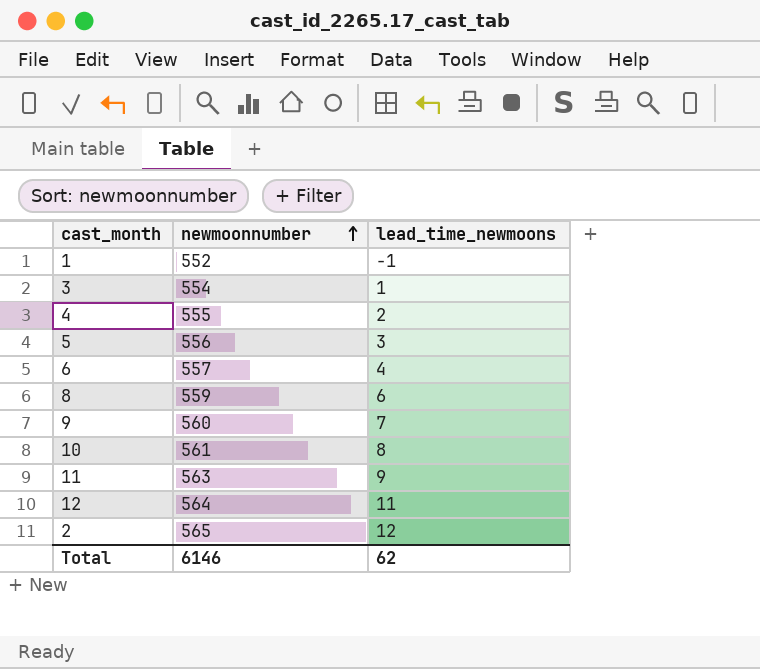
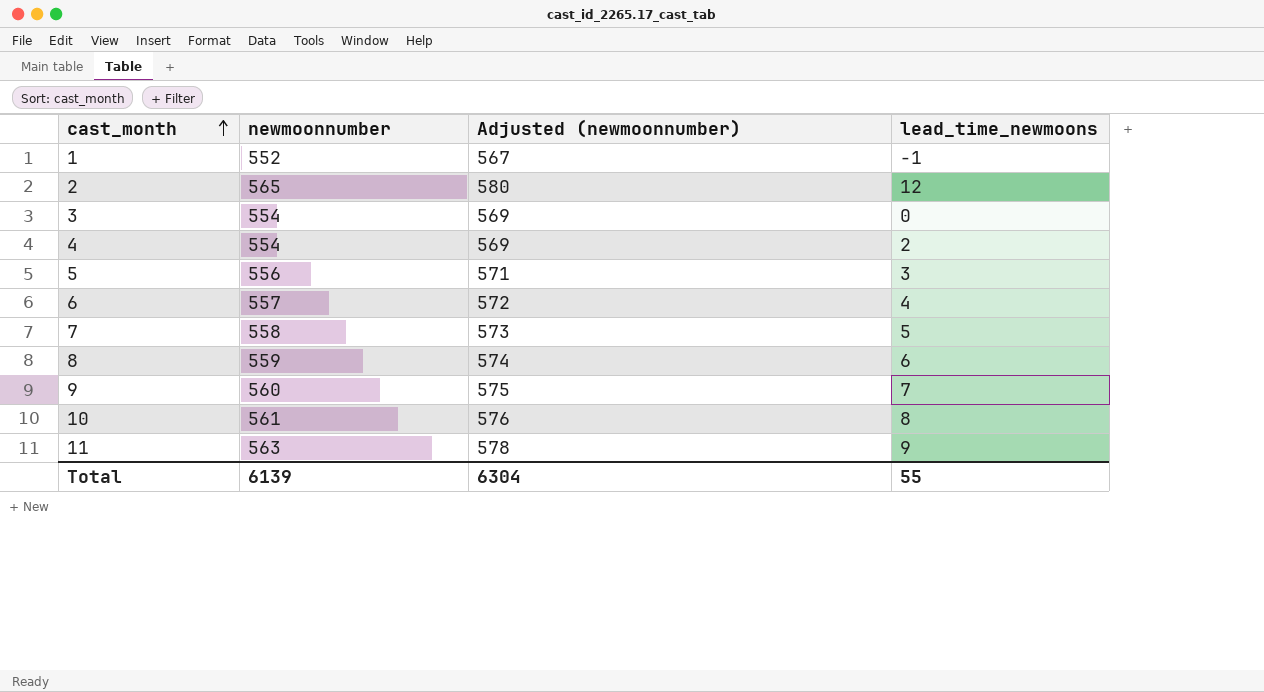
row order: newmoonnumber ascending -> cast_month ascending
column Adjusted (newmoonnumber) | formula: none -> [newmoonnumber] + 15
row 12: 564 | 11 -> none
3 | lead_time_newmoons: 1 -> 0
4 | newmoonnumber: 555 -> 554
row 7: none -> 558 | 573 | 5
Total | newmoonnumber: 6146 -> 6139
Total | lead_time_newmoons: 62 -> 55

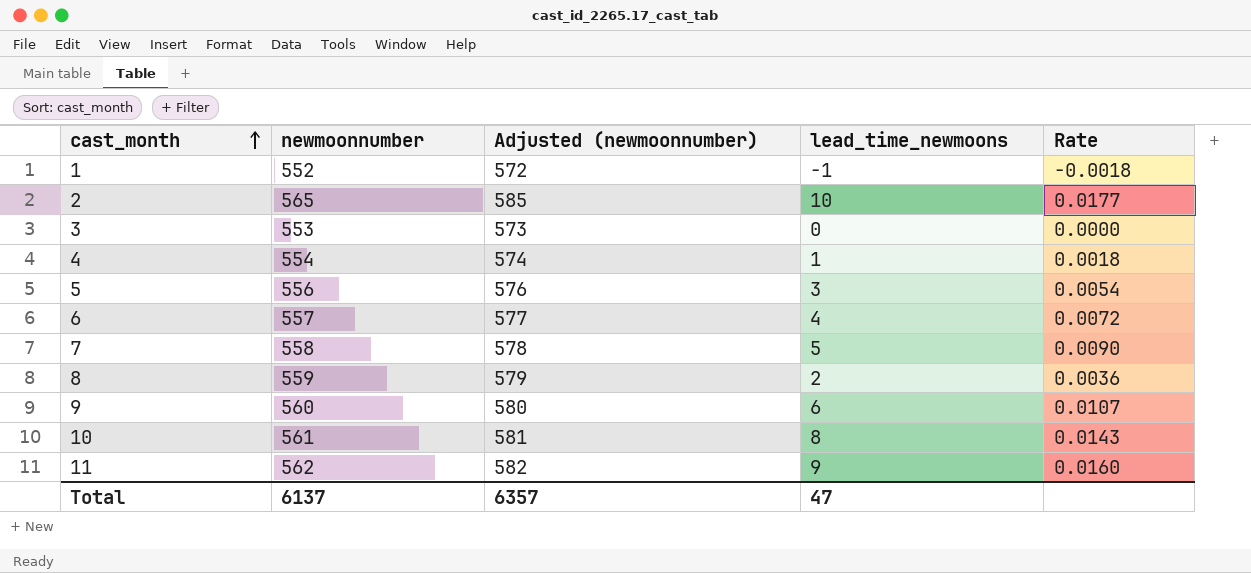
column Adjusted (newmoonnumber) | formula: [newmoonnumber] + 15 -> [newmoonnumber] + 20
column Rate | formula: none -> [lead_time_newmoons] / [newmoonnumber]
2 | lead_time_newmoons: 12 -> 10
3 | newmoonnumber: 554 -> 553
4 | lead_time_newmoons: 2 -> 1
8 | lead_time_newmoons: 6 -> 2
9 | lead_time_newmoons: 7 -> 6
11 | newmoonnumber: 563 -> 562
Total | newmoonnumber: 6139 -> 6137
Total | Adjusted (newmoonnumber): 6304 -> 6357
Total | lead_time_newmoons: 55 -> 47

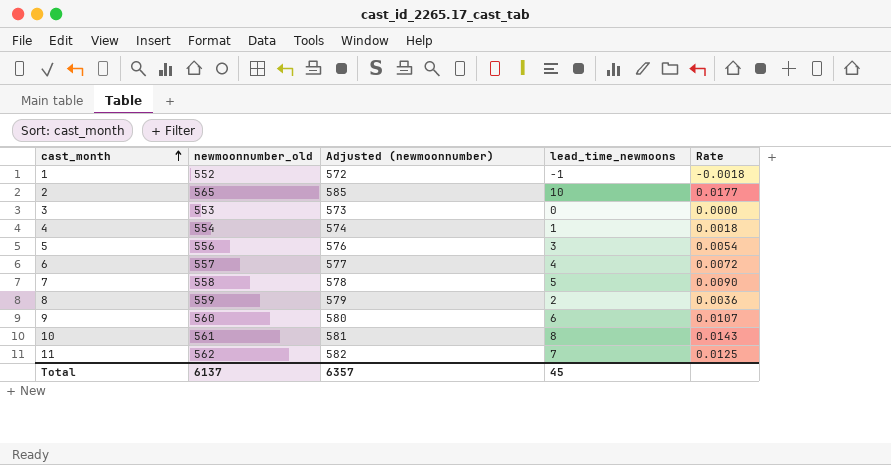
column name: newmoonnumber -> newmoonnumber_old
11 | lead_time_newmoons: 9 -> 7
11 | Rate: 0.0160 -> 0.0125
Total | lead_time_newmoons: 47 -> 45

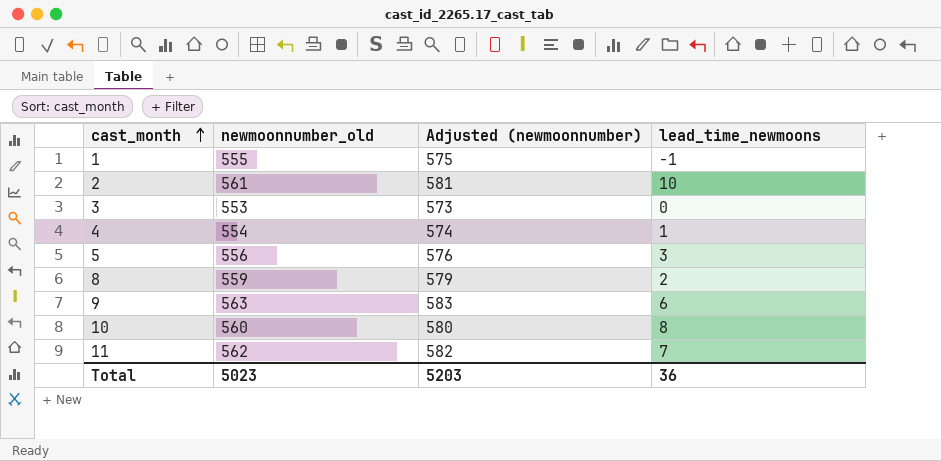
column Rate | formula: [lead_time_newmoons] / [newmoonnumber_old] -> none
row 6: 557 | 577 | 4 | 0.0072 -> none
row 7: 558 | 578 | 5 | 0.0090 -> none
1 | newmoonnumber_old: 552 -> 555
1 | Adjusted (newmoonnumber): 572 -> 575
2 | newmoonnumber_old: 565 -> 561
2 | Adjusted (newmoonnumber): 585 -> 581
9 | newmoonnumber_old: 560 -> 563
9 | Adjusted (newmoonnumber): 580 -> 583
10 | newmoonnumber_old: 561 -> 560
10 | Adjusted (newmoonnumber): 581 -> 580
Total | newmoonnumber_old: 6137 -> 5023
Total | Adjusted (newmoonnumber): 6357 -> 5203
Total | lead_time_newmoons: 45 -> 36

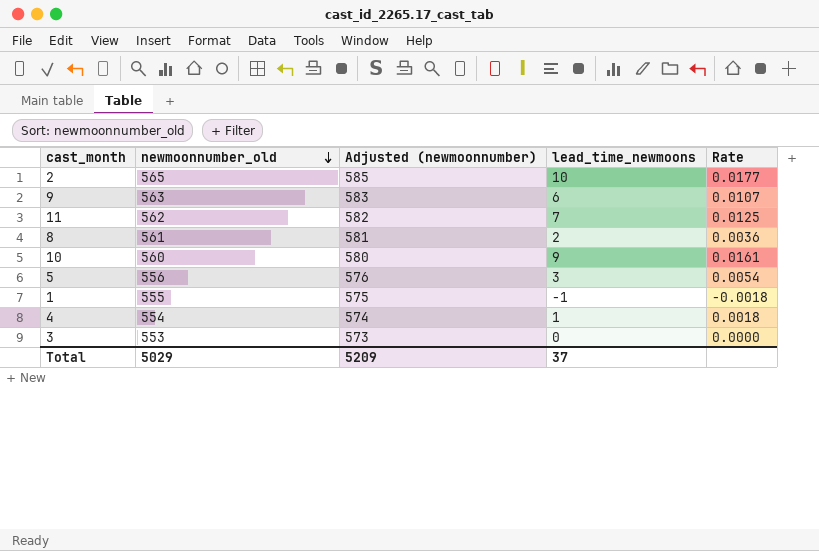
row order: cast_month ascending -> newmoonnumber_old descending
column Rate | formula: none -> [lead_time_newmoons] / [newmoonnumber_old]
2 | newmoonnumber_old: 561 -> 565
2 | Adjusted (newmoonnumber): 581 -> 585
8 | newmoonnumber_old: 559 -> 561
8 | Adjusted (newmoonnumber): 579 -> 581
10 | lead_time_newmoons: 8 -> 9
Total | newmoonnumber_old: 5023 -> 5029
Total | Adjusted (newmoonnumber): 5203 -> 5209
Total | lead_time_newmoons: 36 -> 37

